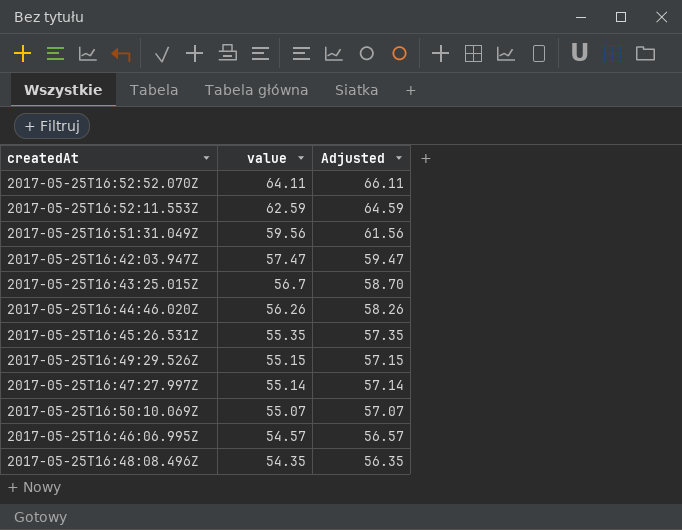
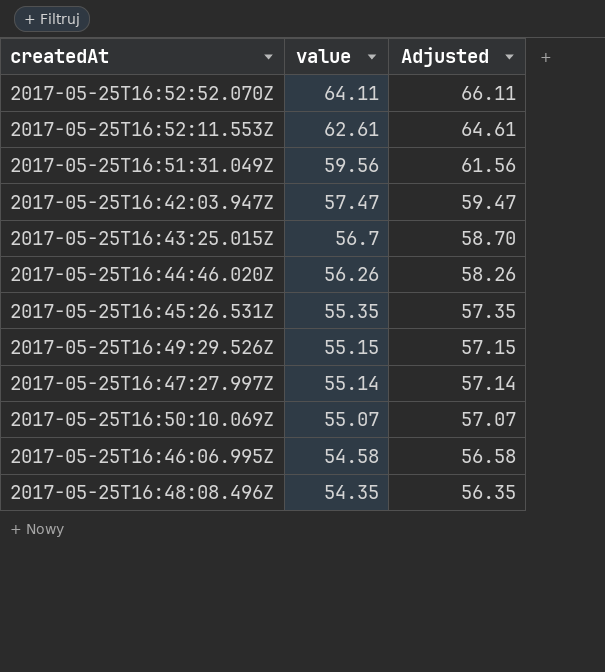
2017-05-25T16:52:11.553Z | value: 62.59 -> 62.61
2017-05-25T16:52:11.553Z | Adjusted: 64.59 -> 64.61
2017-05-25T16:46:06.995Z | value: 54.57 -> 54.58
2017-05-25T16:46:06.995Z | Adjusted: 56.57 -> 56.58

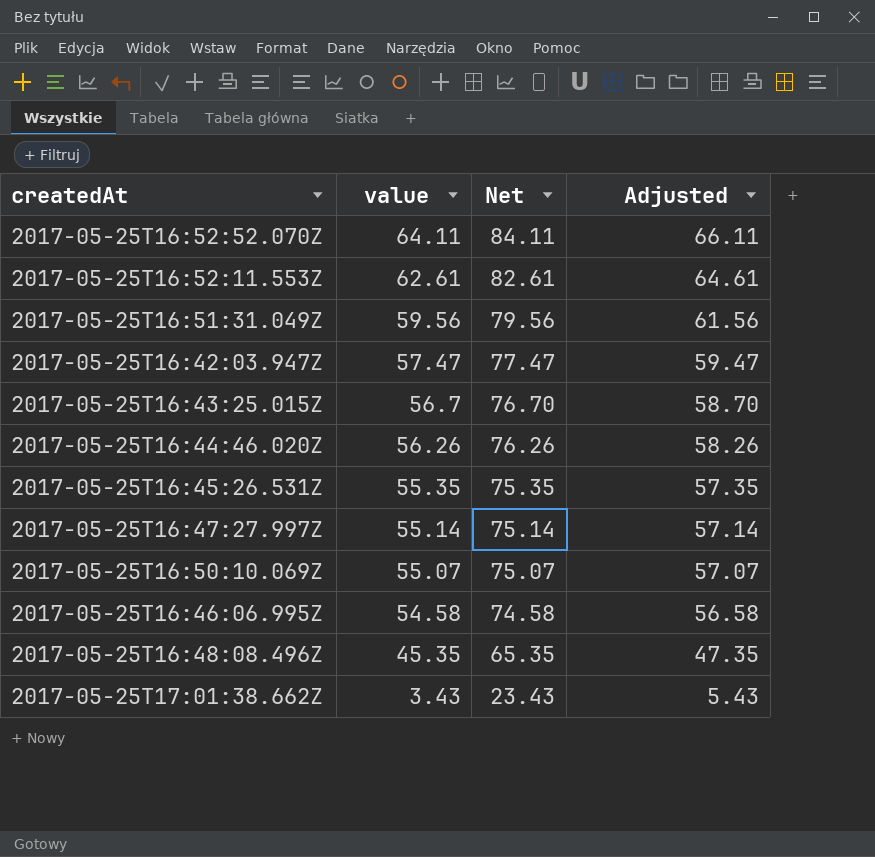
column Net | formula: none -> [value] + 20
row 2017-05-25T16:49:29.526Z: 55.15 | 57.15 -> none
2017-05-25T16:48:08.496Z | value: 54.35 -> 45.35
2017-05-25T16:48:08.496Z | Adjusted: 56.35 -> 47.35
row 2017-05-25T17:01:38.662Z: none -> 3.43 | 23.43 | 5.43

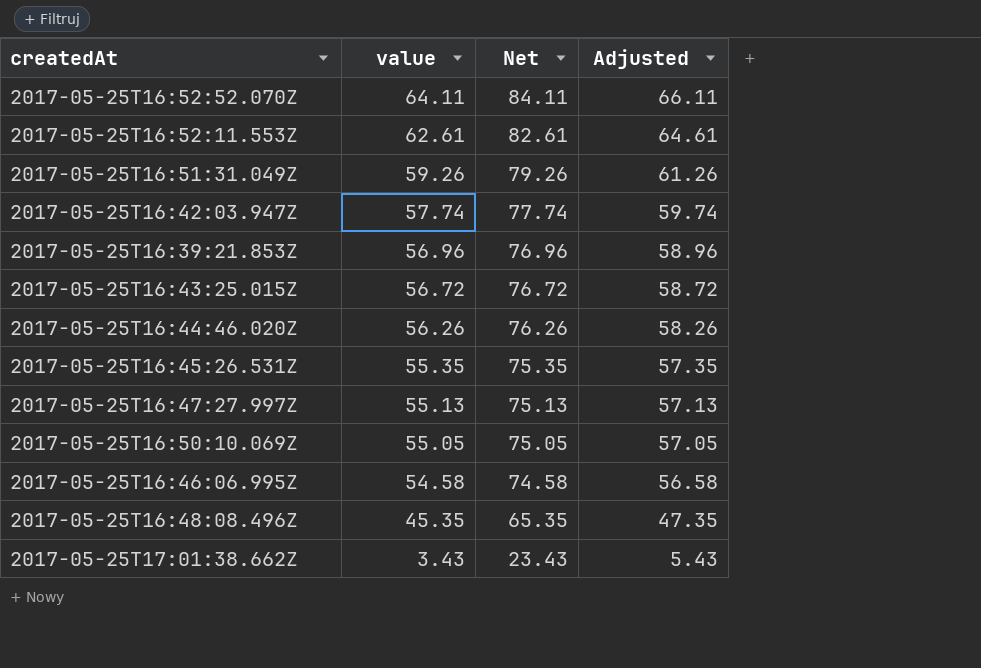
2017-05-25T16:51:31.049Z | value: 59.56 -> 59.26
2017-05-25T16:51:31.049Z | Net: 79.56 -> 79.26
2017-05-25T16:51:31.049Z | Adjusted: 61.56 -> 61.26
2017-05-25T16:42:03.947Z | value: 57.47 -> 57.74
2017-05-25T16:42:03.947Z | Net: 77.47 -> 77.74
2017-05-25T16:42:03.947Z | Adjusted: 59.47 -> 59.74
row 2017-05-25T16:39:21.853Z: none -> 56.96 | 76.96 | 58.96
2017-05-25T16:43:25.015Z | value: 56.7 -> 56.72
2017-05-25T16:43:25.015Z | Net: 76.70 -> 76.72
2017-05-25T16:43:25.015Z | Adjusted: 58.70 -> 58.72
2017-05-25T16:47:27.997Z | value: 55.14 -> 55.13
2017-05-25T16:47:27.997Z | Net: 75.14 -> 75.13
2017-05-25T16:47:27.997Z | Adjusted: 57.14 -> 57.13
2017-05-25T16:50:10.069Z | value: 55.07 -> 55.05
2017-05-25T16:50:10.069Z | Net: 75.07 -> 75.05
2017-05-25T16:50:10.069Z | Adjusted: 57.07 -> 57.05

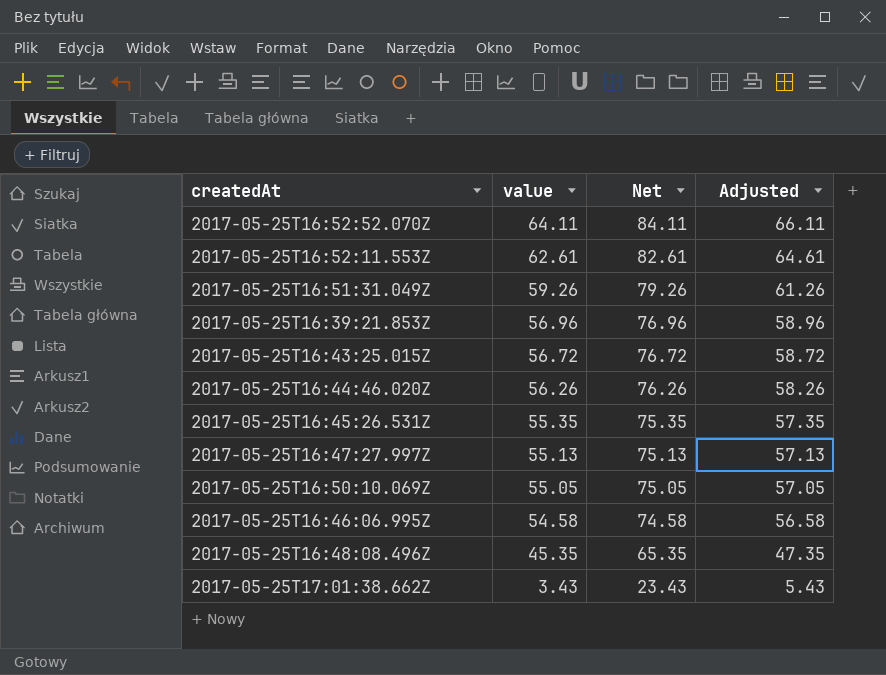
row 2017-05-25T16:42:03.947Z: 57.74 | 77.74 | 59.74 -> none

